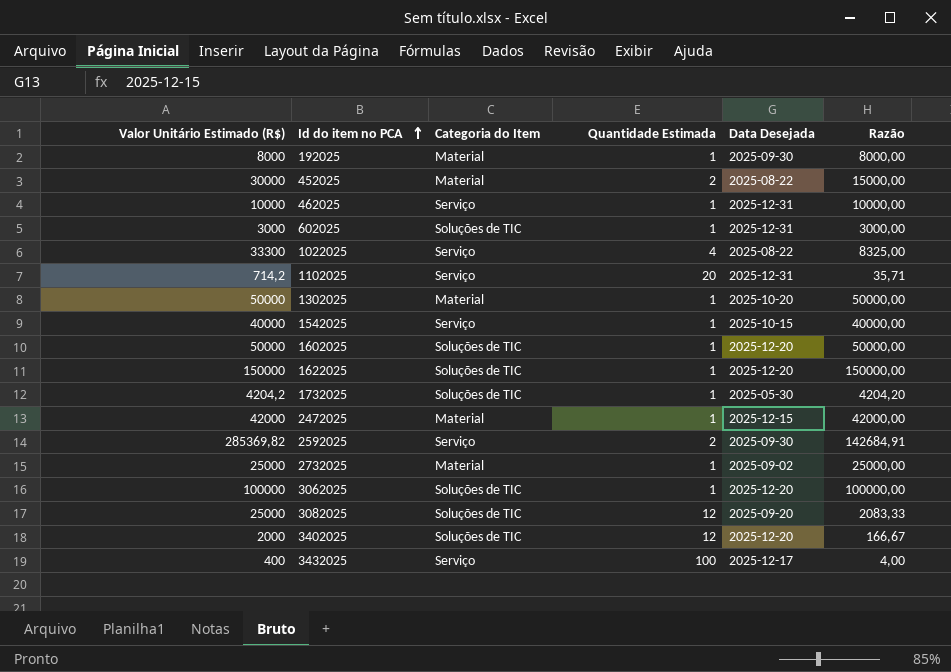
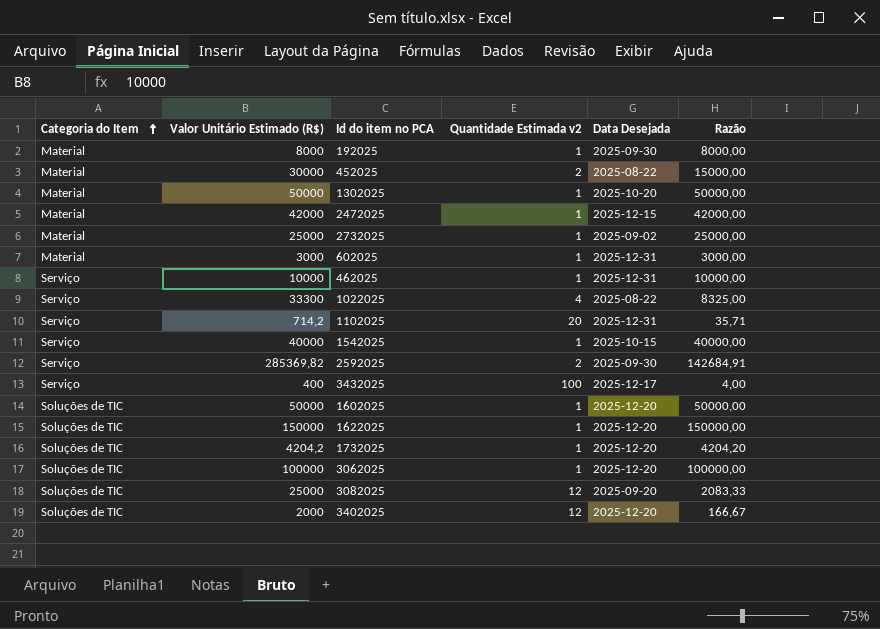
row order: Id do item no PCA ascending -> Categoria do Item ascending
column Categoria do Item | position: 3 -> 1
column name: Quantidade Estimada -> Quantidade Estimada v2
602025 | Categoria do Item: Soluções de TIC -> Material
1732025 | Data Desejada: 2025-05-30 -> 2025-12-20

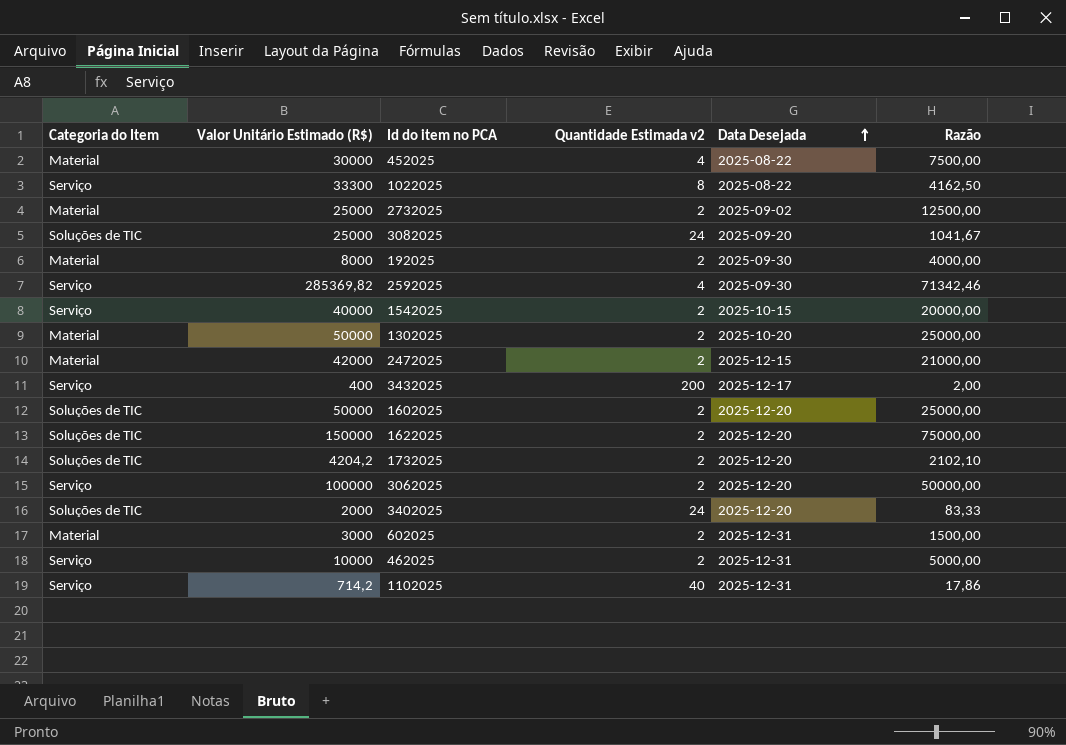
row order: Categoria do Item ascending -> Data Desejada ascending
452025 | Quantidade Estimada v2: 2 -> 4
452025 | Razão: 15000,00 -> 7500,00
1022025 | Quantidade Estimada v2: 4 -> 8
1022025 | Razão: 8325,00 -> 4162,50
2732025 | Quantidade Estimada v2: 1 -> 2
2732025 | Razão: 25000,00 -> 12500,00
3082025 | Quantidade Estimada v2: 12 -> 24
3082025 | Razão: 2083,33 -> 1041,67
192025 | Quantidade Estimada v2: 1 -> 2
192025 | Razão: 8000,00 -> 4000,00
2592025 | Quantidade Estimada v2: 2 -> 4
2592025 | Razão: 142684,91 -> 71342,46
1542025 | Quantidade Estimada v2: 1 -> 2
1542025 | Razão: 40000,00 -> 20000,00
1302025 | Quantidade Estimada v2: 1 -> 2
1302025 | Razão: 50000,00 -> 25000,00
2472025 | Quantidade Estimada v2: 1 -> 2
2472025 | Razão: 42000,00 -> 21000,00
3432025 | Quantidade Estimada v2: 100 -> 200
3432025 | Razão: 4,00 -> 2,00
1602025 | Quantidade Estimada v2: 1 -> 2
1602025 | Razão: 50000,00 -> 25000,00
1622025 | Quantidade Estimada v2: 1 -> 2
1622025 | Razão: 150000,00 -> 75000,00
1732025 | Quantidade Estimada v2: 1 -> 2
1732025 | Razão: 4204,20 -> 2102,10
3062025 | Categoria do Item: Soluções de TIC -> Serviço
3062025 | Quantidade Estimada v2: 1 -> 2
3062025 | Razão: 100000,00 -> 50000,00
3402025 | Quantidade Estimada v2: 12 -> 24
3402025 | Razão: 166,67 -> 83,33
602025 | Quantidade Estimada v2: 1 -> 2
602025 | Razão: 3000,00 -> 1500,00
462025 | Quantidade Estimada v2: 1 -> 2
462025 | Razão: 10000,00 -> 5000,00
1102025 | Quantidade Estimada v2: 20 -> 40
1102025 | Razão: 35,71 -> 17,86

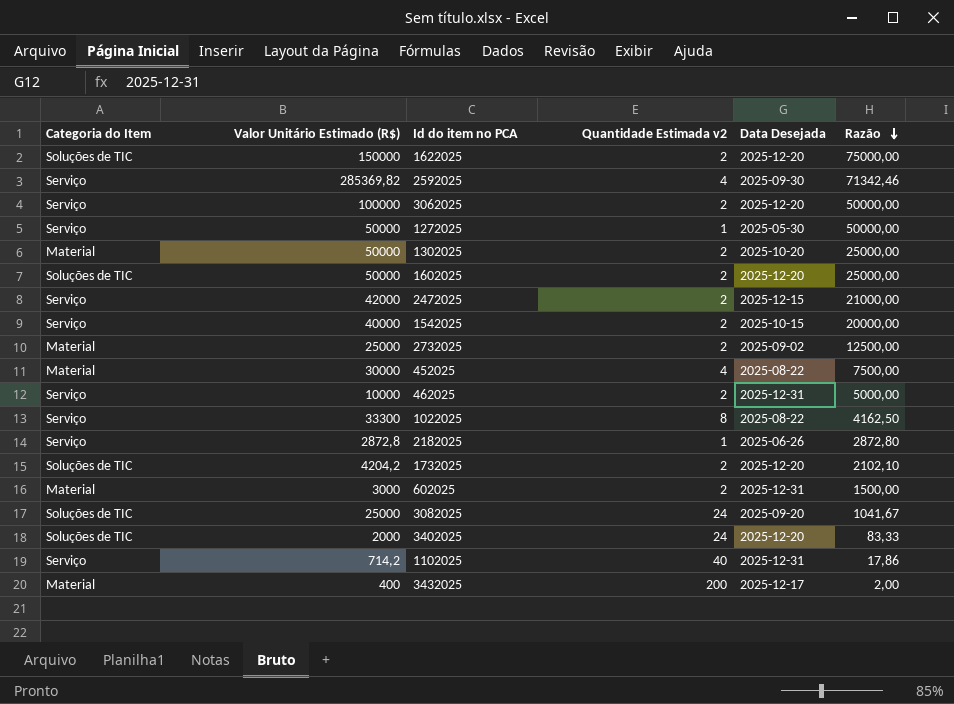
row order: Data Desejada ascending -> Razão descending
row 192025: Material | 8000 | 2 | 2025-09-30 | 4000,00 -> none
row 1272025: none -> Serviço | 50000 | 1 | 2025-05-30 | 50000,00
2472025 | Categoria do Item: Material -> Serviço
row 2182025: none -> Serviço | 2872,8 | 1 | 2025-06-26 | 2872,80
3432025 | Categoria do Item: Serviço -> Material

